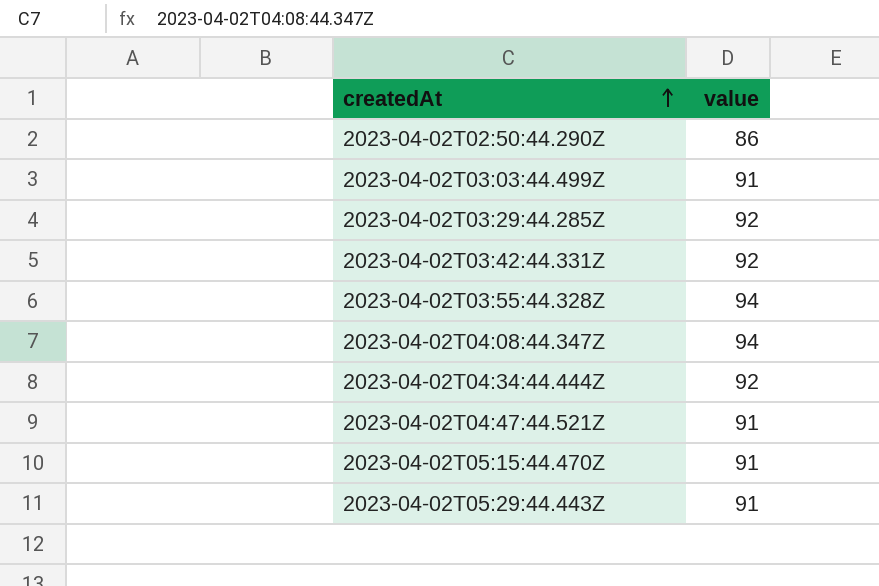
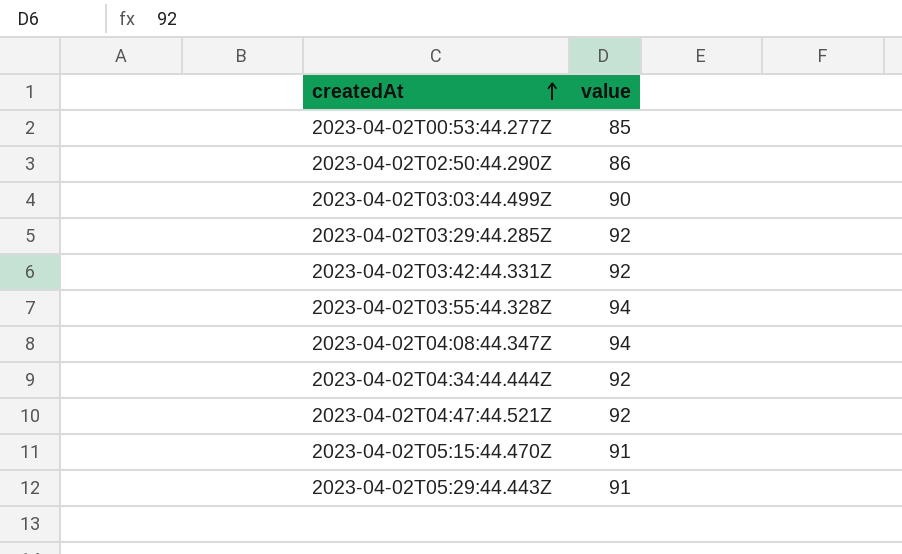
row 2023-04-02T00:53:44.277Z: none -> 85
2023-04-02T03:03:44.499Z | value: 91 -> 90
2023-04-02T04:47:44.521Z | value: 91 -> 92

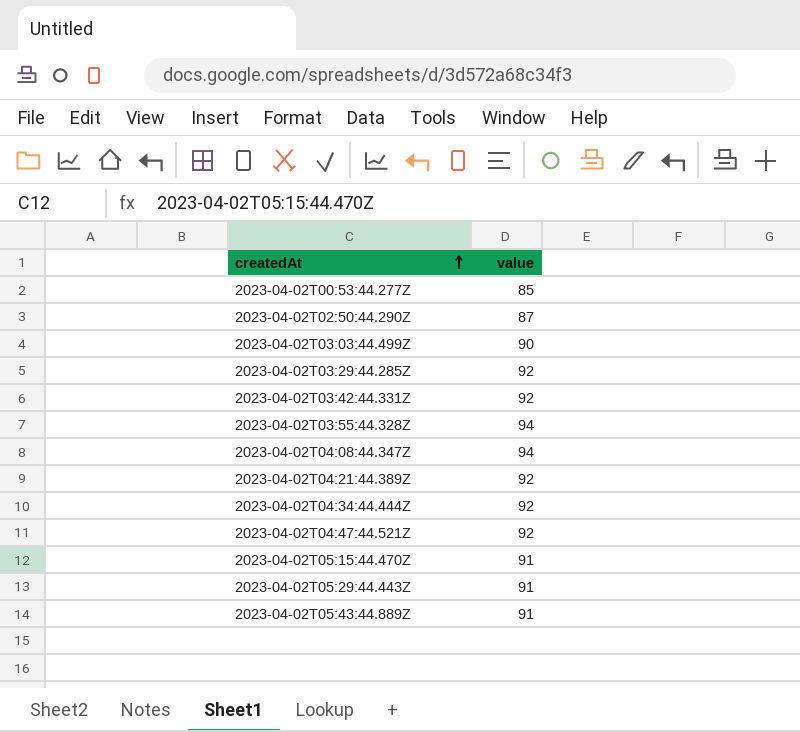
2023-04-02T02:50:44.290Z | value: 86 -> 87
row 2023-04-02T04:21:44.389Z: none -> 92
row 2023-04-02T05:43:44.889Z: none -> 91

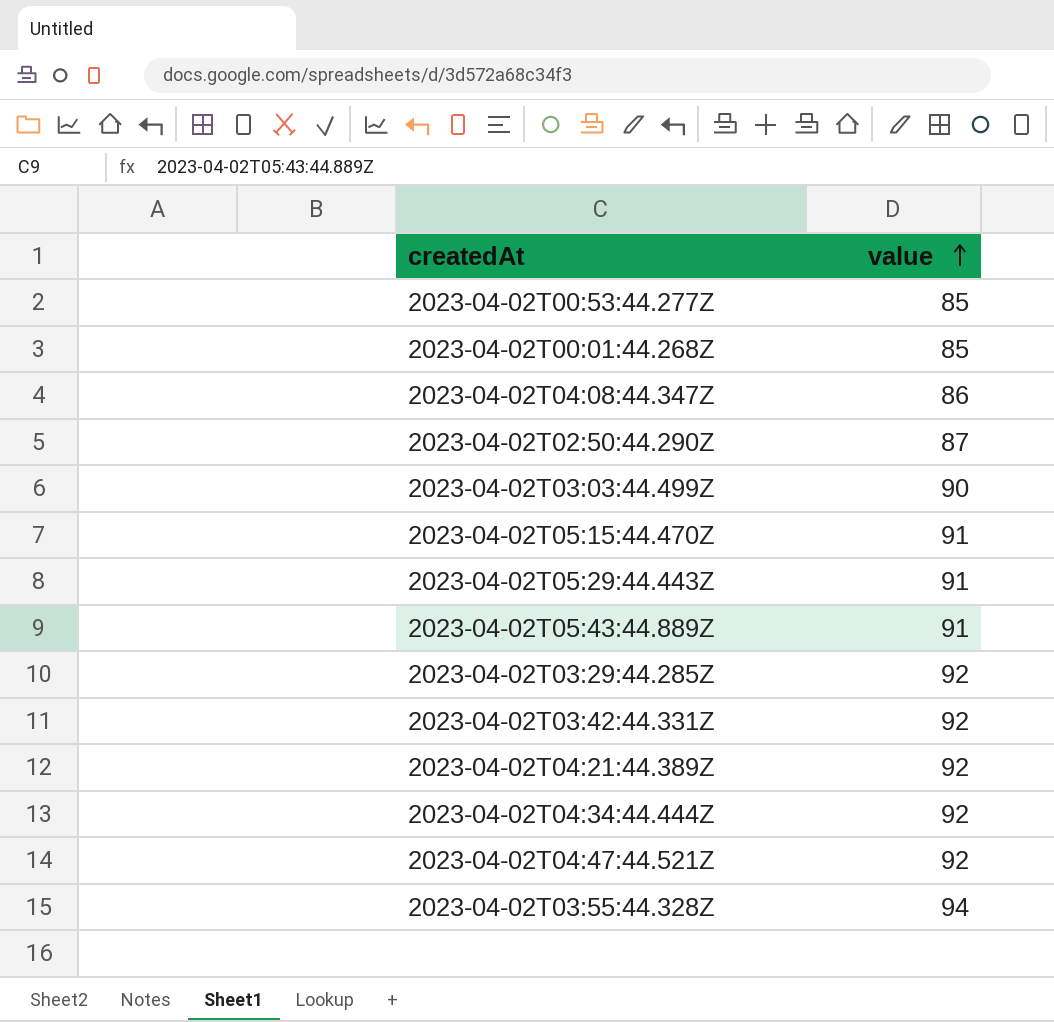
row order: createdAt ascending -> value ascending
row 2023-04-02T00:01:44.268Z: none -> 85
2023-04-02T04:08:44.347Z | value: 94 -> 86

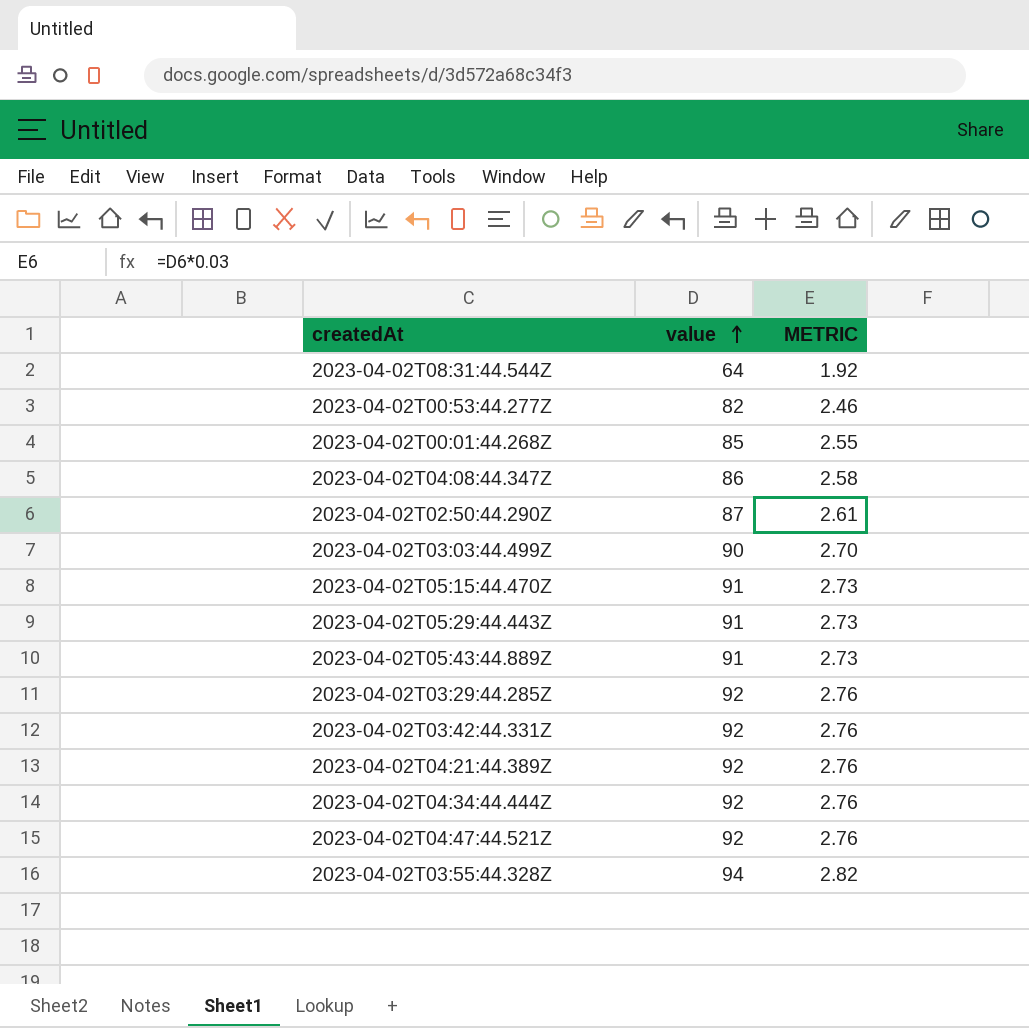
column METRIC | formula: none -> [value] * 0.03
row 2023-04-02T08:31:44.544Z: none -> 64 | 1.92
2023-04-02T00:53:44.277Z | value: 85 -> 82

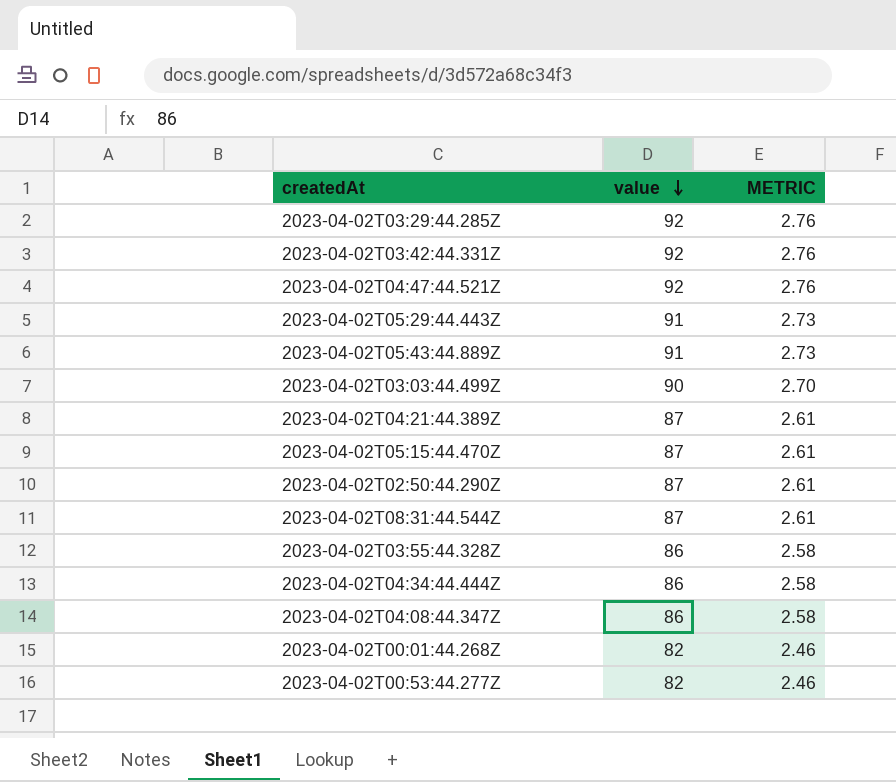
row order: value ascending -> value descending
2023-04-02T04:21:44.389Z | value: 92 -> 87
2023-04-02T04:21:44.389Z | METRIC: 2.76 -> 2.61
2023-04-02T05:15:44.470Z | value: 91 -> 87
2023-04-02T05:15:44.470Z | METRIC: 2.73 -> 2.61
2023-04-02T08:31:44.544Z | value: 64 -> 87
2023-04-02T08:31:44.544Z | METRIC: 1.92 -> 2.61
2023-04-02T03:55:44.328Z | value: 94 -> 86
2023-04-02T03:55:44.328Z | METRIC: 2.82 -> 2.58
2023-04-02T04:34:44.444Z | value: 92 -> 86
2023-04-02T04:34:44.444Z | METRIC: 2.76 -> 2.58
2023-04-02T00:01:44.268Z | value: 85 -> 82
2023-04-02T00:01:44.268Z | METRIC: 2.55 -> 2.46

